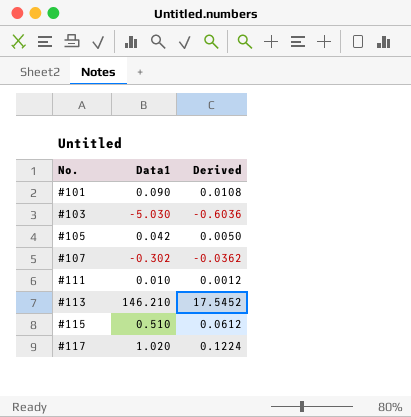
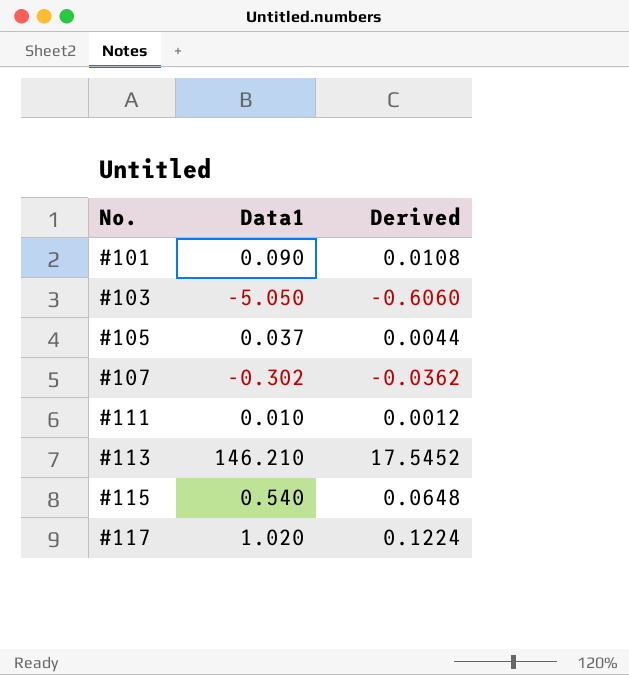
#103 | Data1: -5.030 -> -5.050
#103 | Derived: -0.6036 -> -0.6060
#105 | Data1: 0.042 -> 0.037
#105 | Derived: 0.0050 -> 0.0044
#115 | Data1: 0.510 -> 0.540
#115 | Derived: 0.0612 -> 0.0648

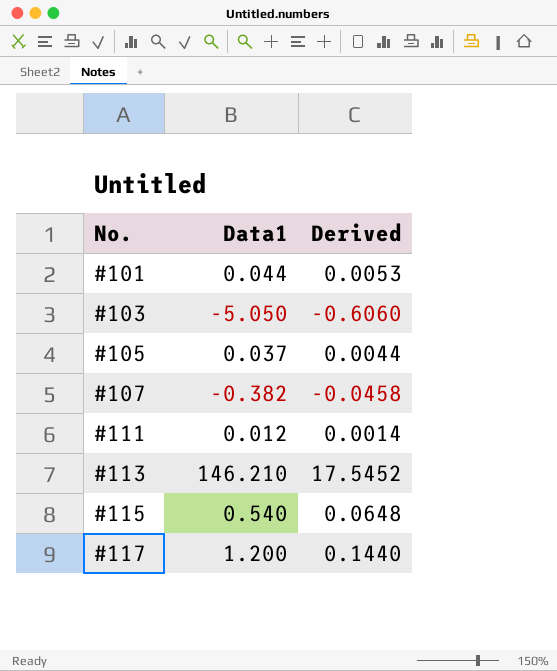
#101 | Data1: 0.090 -> 0.044
#101 | Derived: 0.0108 -> 0.0053
#107 | Data1: -0.302 -> -0.382
#107 | Derived: -0.0362 -> -0.0458
#111 | Data1: 0.010 -> 0.012
#111 | Derived: 0.0012 -> 0.0014
#117 | Data1: 1.020 -> 1.200
#117 | Derived: 0.1224 -> 0.1440

